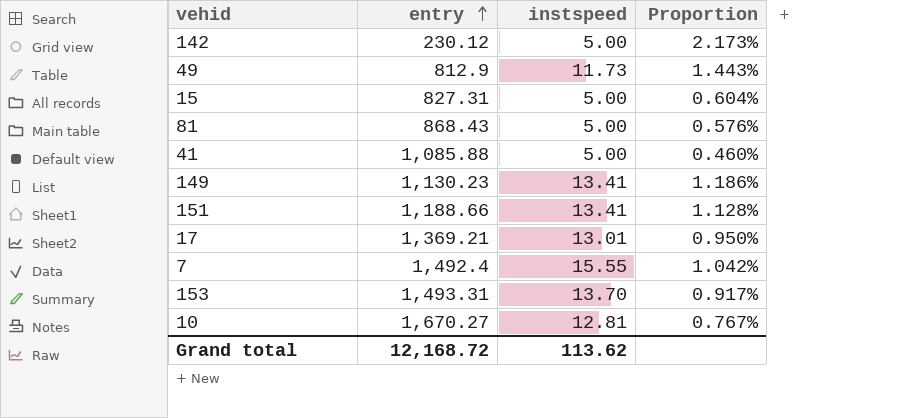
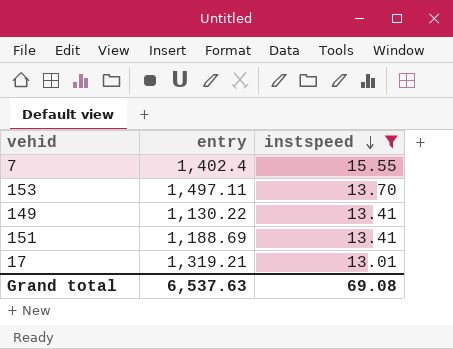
filter: none -> instspeed >= 13.01
row order: entry ascending -> instspeed descending
column Proportion | formula: [instspeed] / [entry] -> none
7 | entry: 1,492.4 -> 1,402.4
153 | entry: 1,493.31 -> 1,497.11
149 | entry: 1,130.23 -> 1,130.22
151 | entry: 1,188.66 -> 1,188.69
17 | entry: 1,369.21 -> 1,319.21
Grand total | entry: 12,168.72 -> 6,537.63
Grand total | instspeed: 113.62 -> 69.08

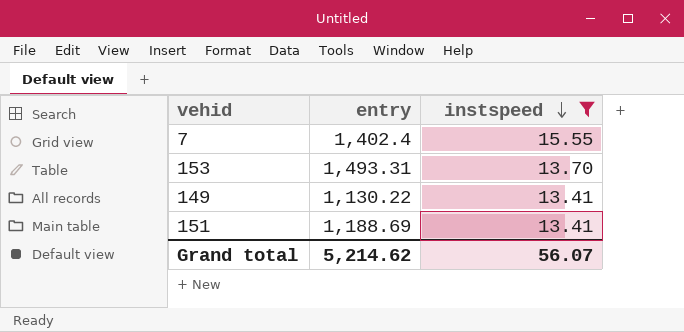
row 17: 1,319.21 | 13.01 -> none
153 | entry: 1,497.11 -> 1,493.31
Grand total | entry: 6,537.63 -> 5,214.62
Grand total | instspeed: 69.08 -> 56.07

